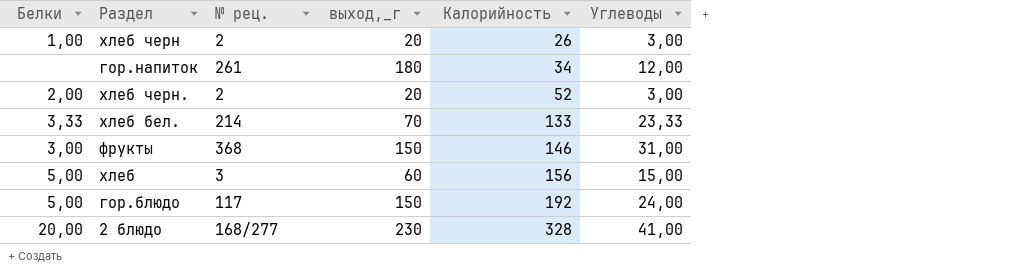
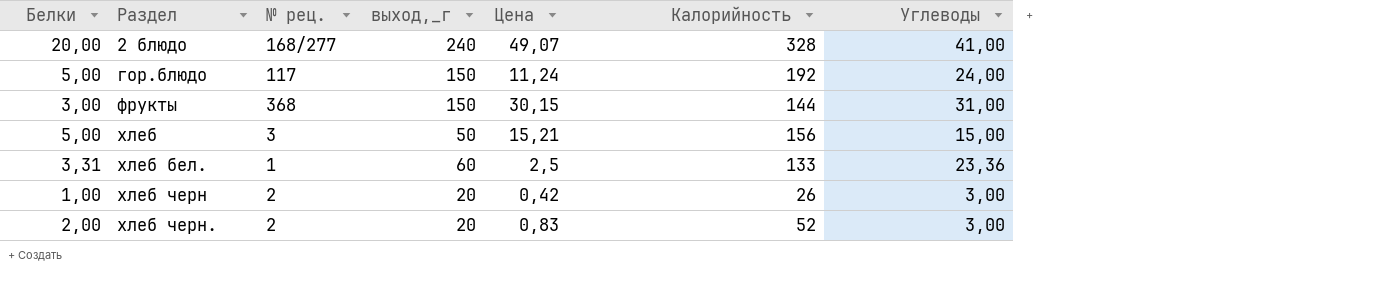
row order: Калорийность ascending -> Раздел ascending
column Цена | position: none -> 5
row гор.напиток: none | 261 | 180 | 34 | 12,00 -> none
2 блюдо | выход,_г: 230 -> 240
фрукты | Калорийность: 146 -> 144
хлеб | выход,_г: 60 -> 50
хлеб бел. | Белки: 3,33 -> 3,31
хлеб бел. | № рец.: 214 -> 1
хлеб бел. | выход,_г: 70 -> 60
хлеб бел. | Углеводы: 23,33 -> 23,36

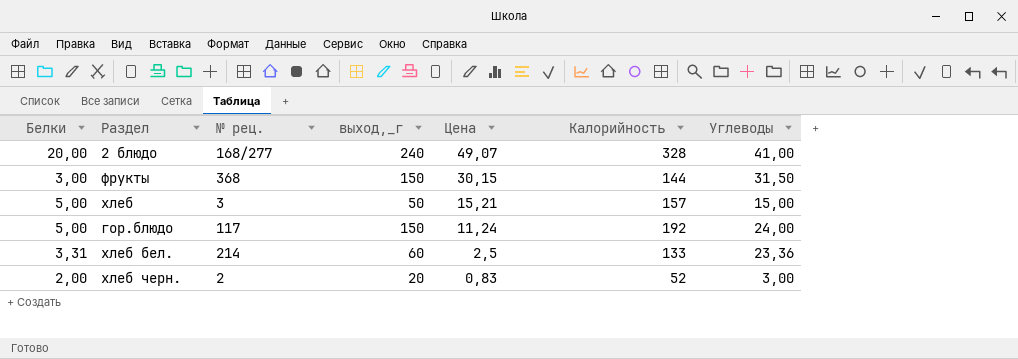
row order: Раздел ascending -> Цена descending
row хлеб черн: 1,00 | 2 | 20 | 0,42 | 26 | 3,00 -> none
фрукты | Углеводы: 31,00 -> 31,50
хлеб | Калорийность: 156 -> 157
хлеб бел. | № рец.: 1 -> 214

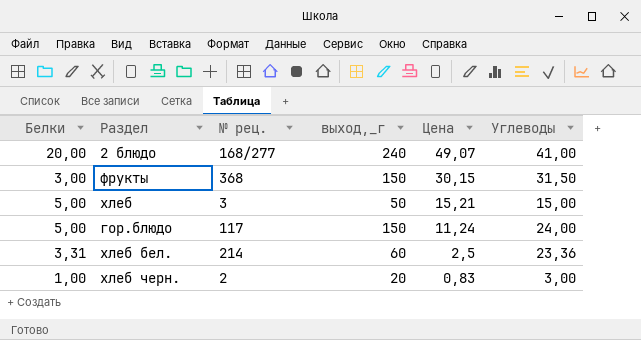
column Калорийность | position: 6 -> none
хлеб черн. | Белки: 2,00 -> 1,00

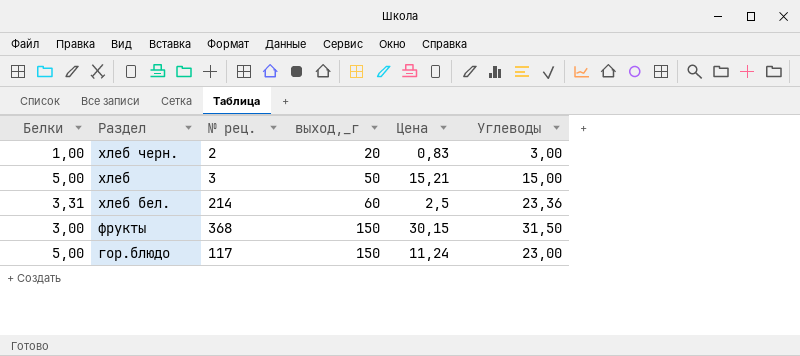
row order: Цена descending -> выход,_г ascending
row 2 блюдо: 20,00 | 168/277 | 240 | 49,07 | 41,00 -> none
гор.блюдо | Углеводы: 24,00 -> 23,00

